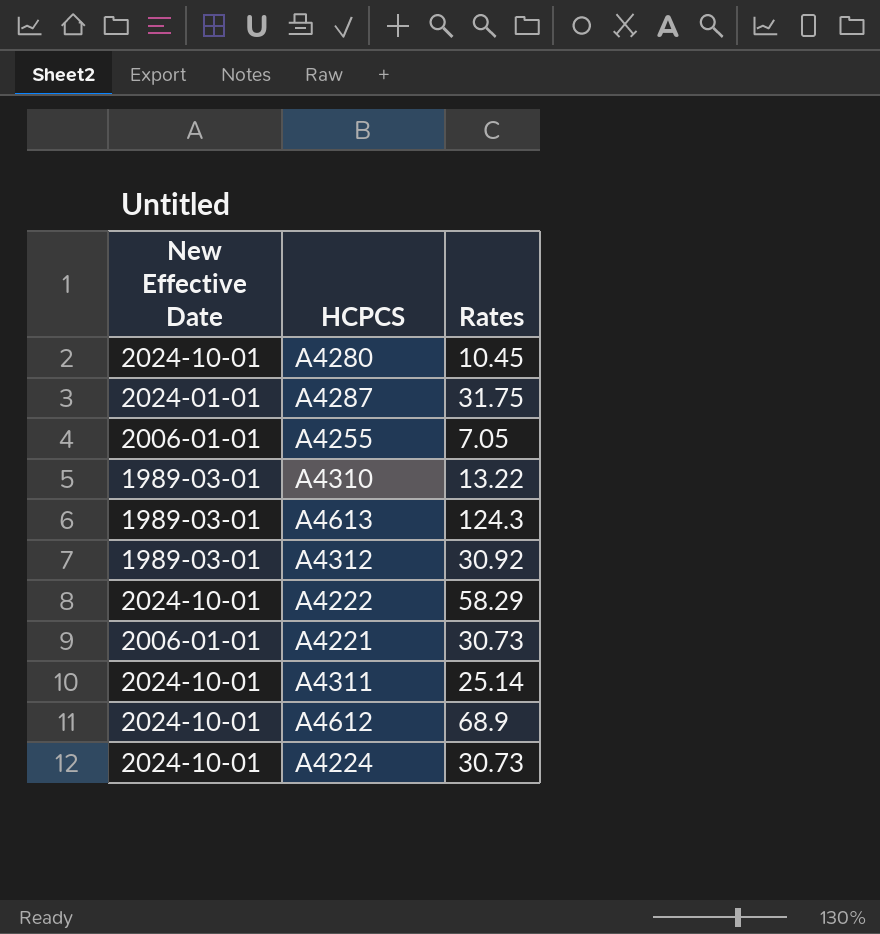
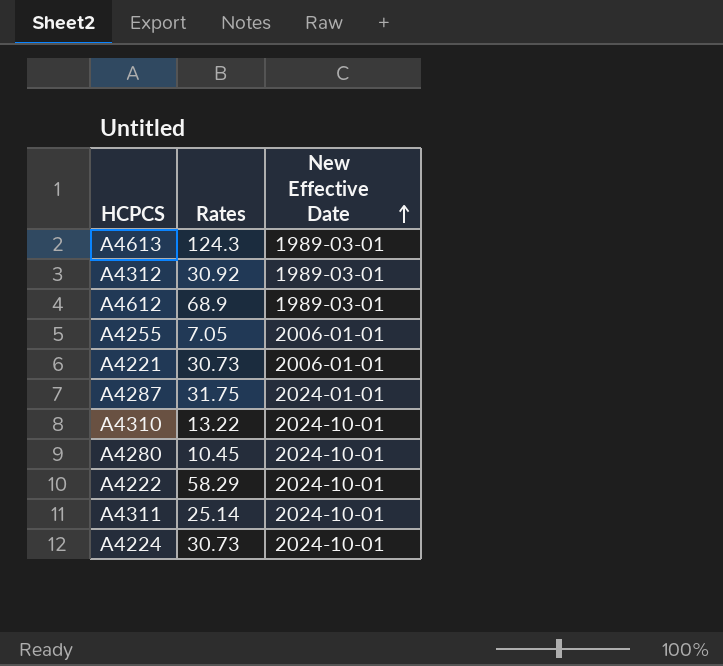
row order: none -> New Effective Date ascending
column New Effective Date | position: 1 -> 3
A4612 | New Effective Date: 2024-10-01 -> 1989-03-01
A4310 | New Effective Date: 1989-03-01 -> 2024-10-01

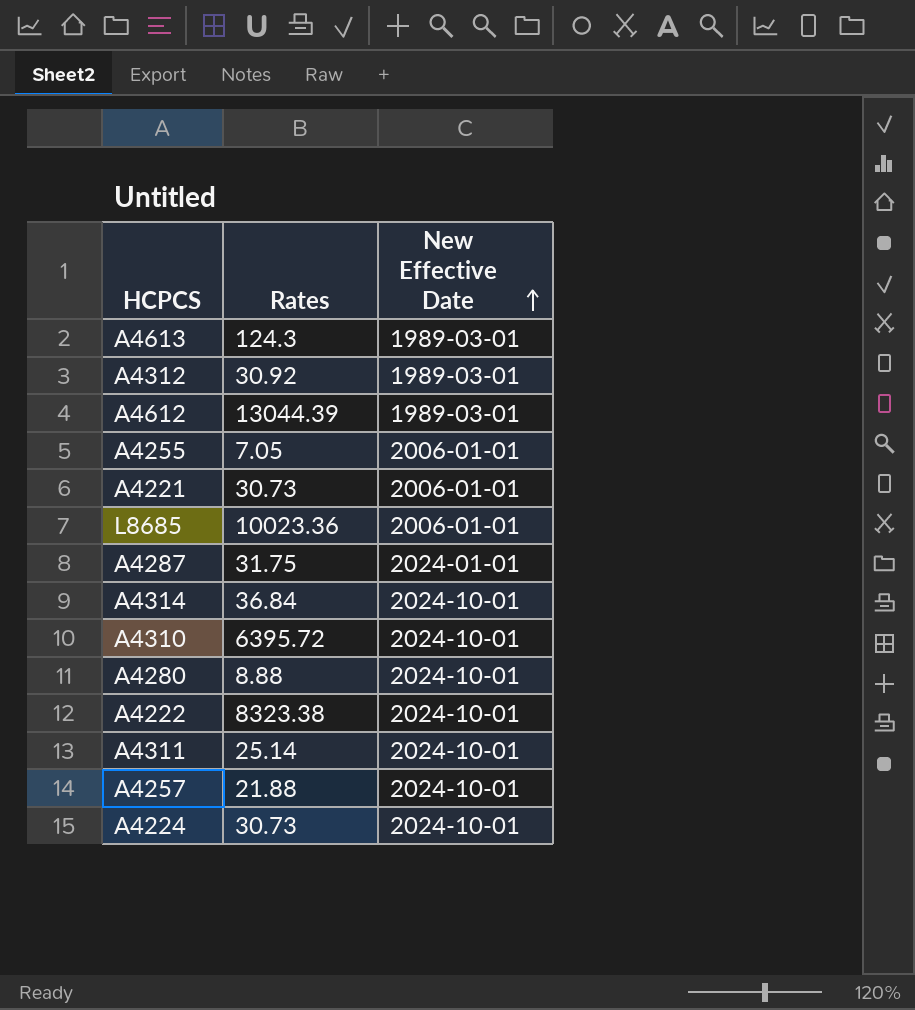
A4612 | Rates: 68.9 -> 13044.39
row L8685: none -> 10023.36 | 2006-01-01
row A4314: none -> 36.84 | 2024-10-01
A4310 | Rates: 13.22 -> 6395.72
A4280 | Rates: 10.45 -> 8.88
A4222 | Rates: 58.29 -> 8323.38
row A4257: none -> 21.88 | 2024-10-01

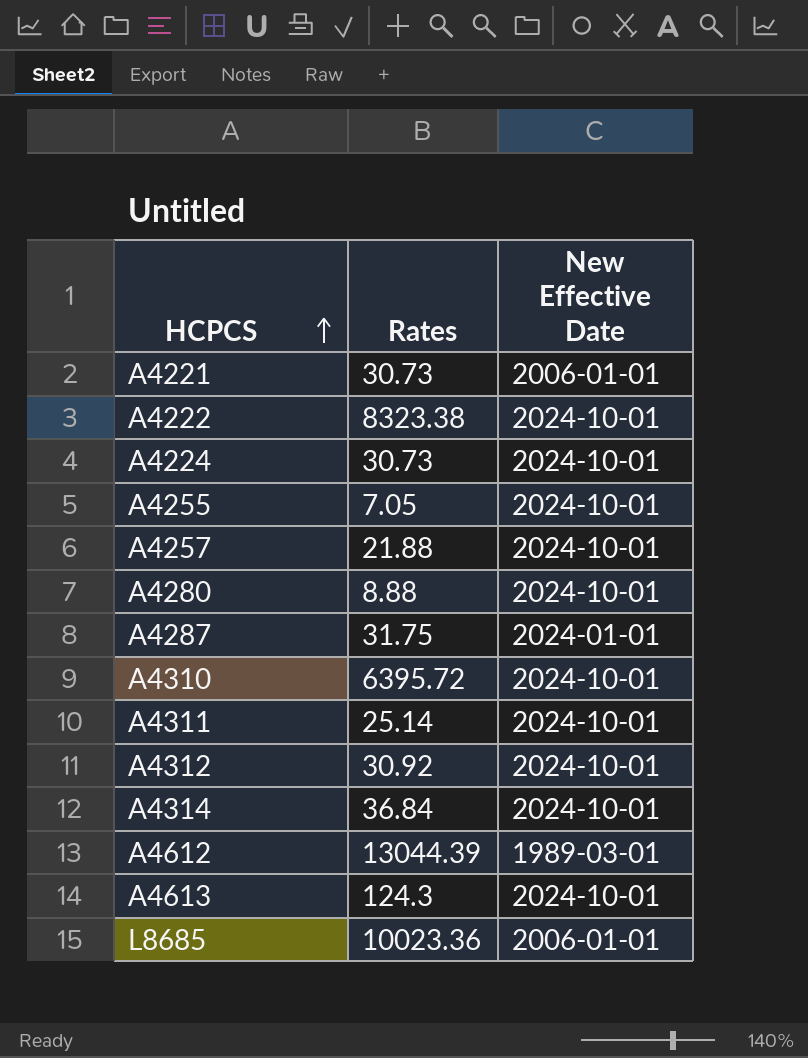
row order: New Effective Date ascending -> HCPCS ascending
A4255 | New Effective Date: 2006-01-01 -> 2024-10-01
A4312 | New Effective Date: 1989-03-01 -> 2024-10-01
A4613 | New Effective Date: 1989-03-01 -> 2024-10-01

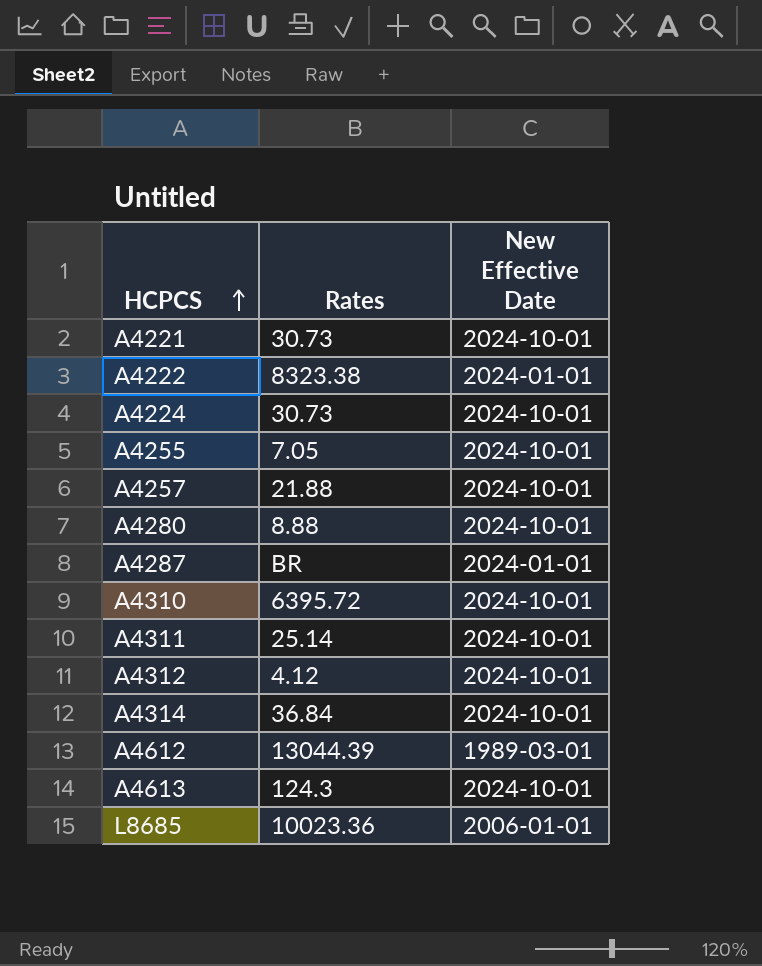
A4221 | New Effective Date: 2006-01-01 -> 2024-10-01
A4222 | New Effective Date: 2024-10-01 -> 2024-01-01
A4287 | Rates: 31.75 -> BR
A4312 | Rates: 30.92 -> 4.12

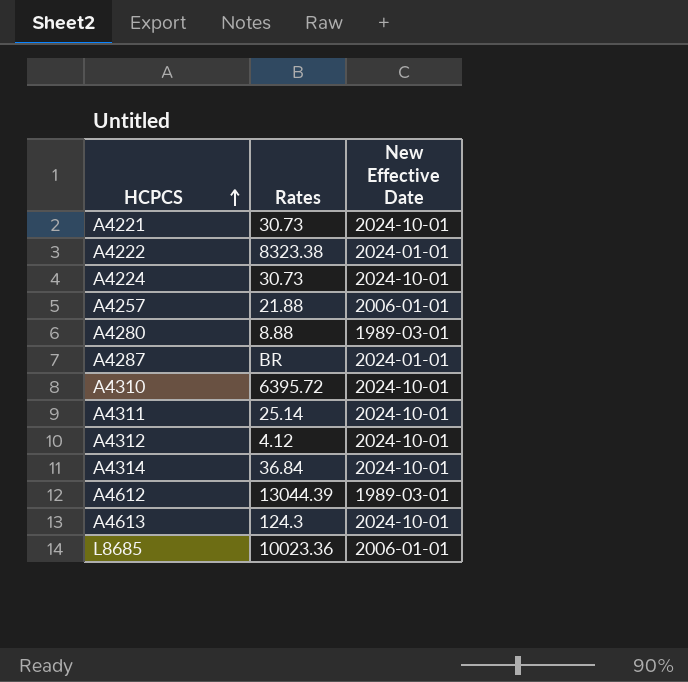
row A4255: 7.05 | 2024-10-01 -> none
A4257 | New Effective Date: 2024-10-01 -> 2006-01-01
A4280 | New Effective Date: 2024-10-01 -> 1989-03-01

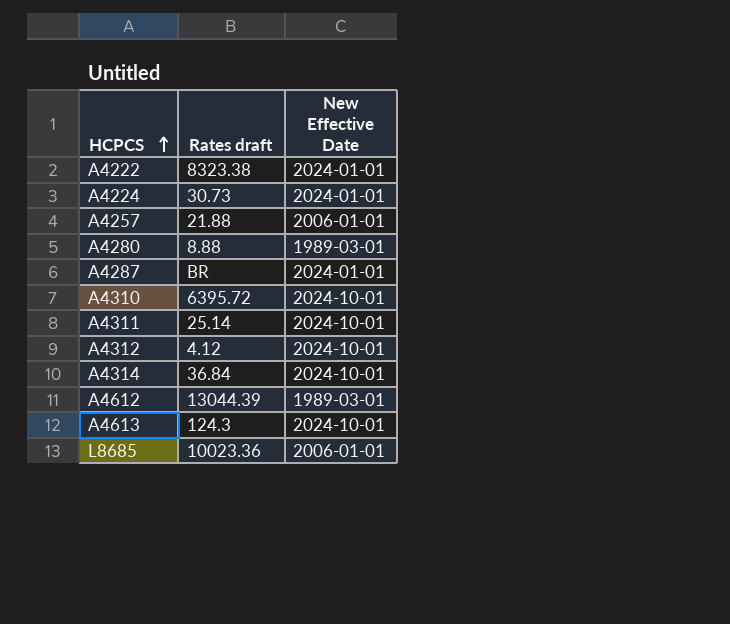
column name: Rates -> Rates draft
row A4221: 30.73 | 2024-10-01 -> none
A4224 | New Effective Date: 2024-10-01 -> 2024-01-01

